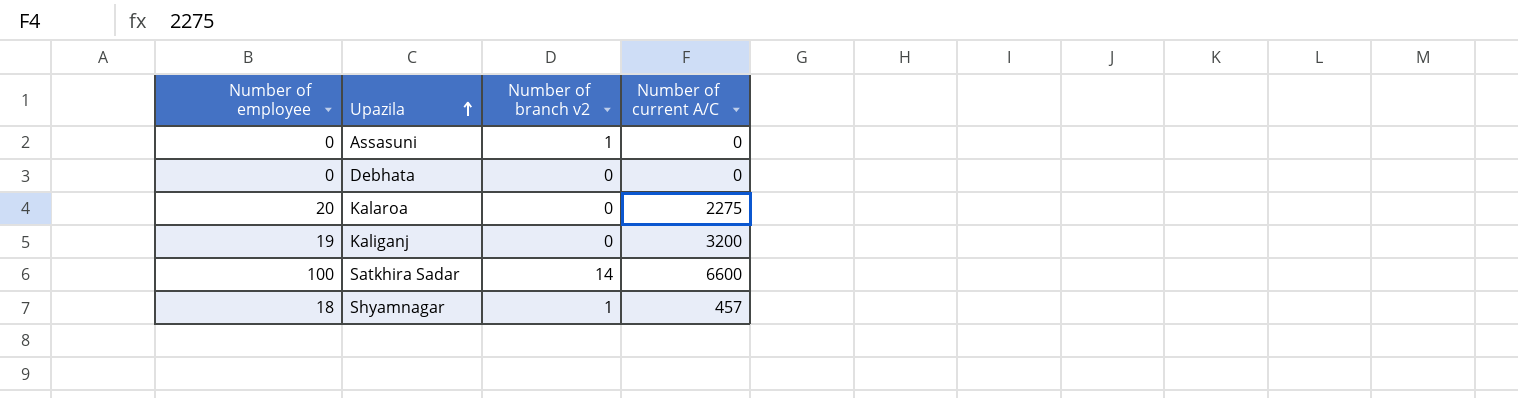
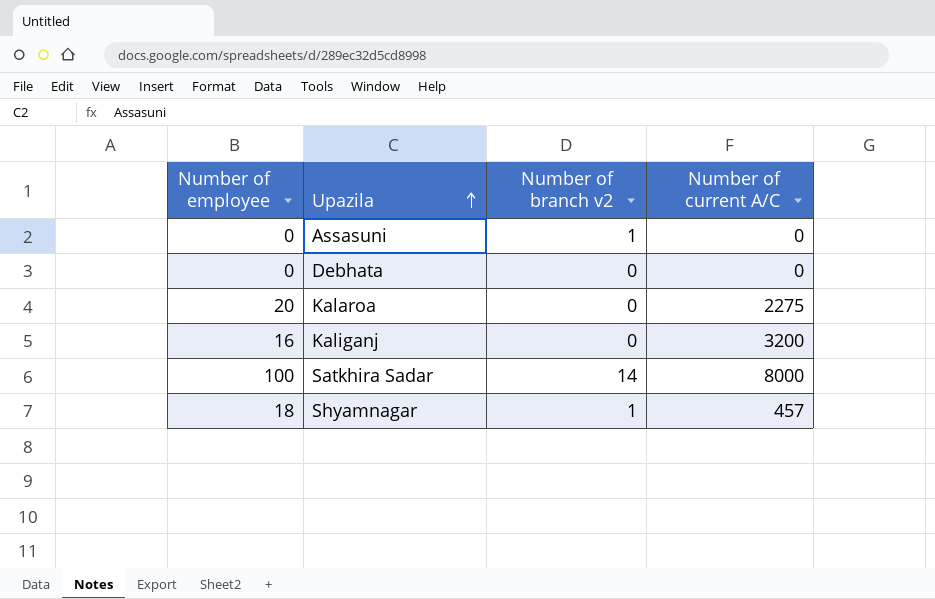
Kaliganj | Number of employee: 19 -> 16
Satkhira Sadar | Number of current A/C: 6600 -> 8000

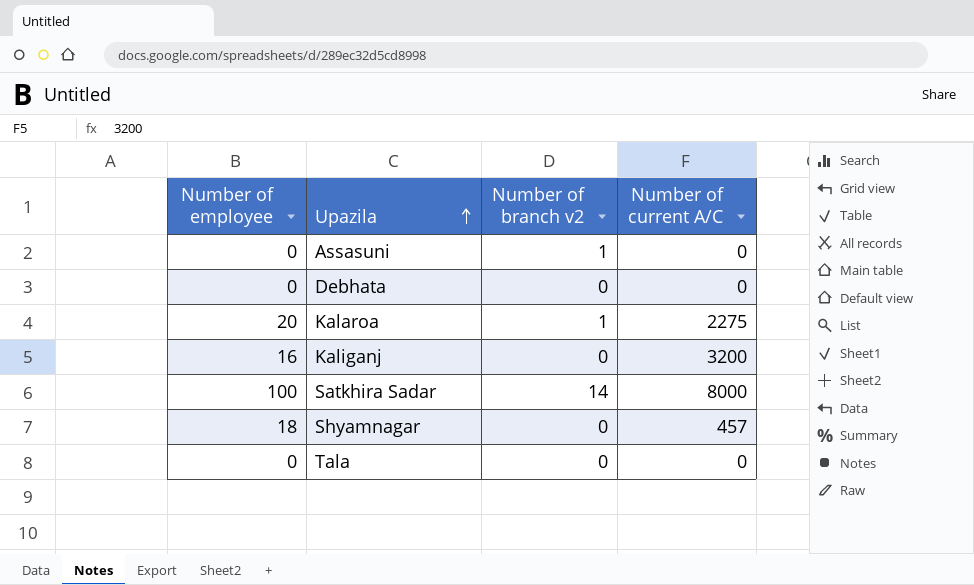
Kalaroa | Number of branch v2: 0 -> 1
Shyamnagar | Number of branch v2: 1 -> 0
row Tala: none -> 0 | 0 | 0

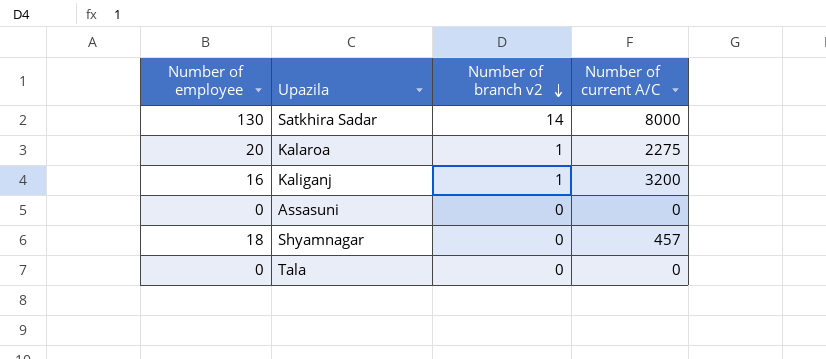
row order: Upazila ascending -> Number of branch v2 descending
row Debhata: 0 | 0 | 0 -> none
Satkhira Sadar | Number of employee: 100 -> 130
Kaliganj | Number of branch v2: 0 -> 1
Assasuni | Number of branch v2: 1 -> 0

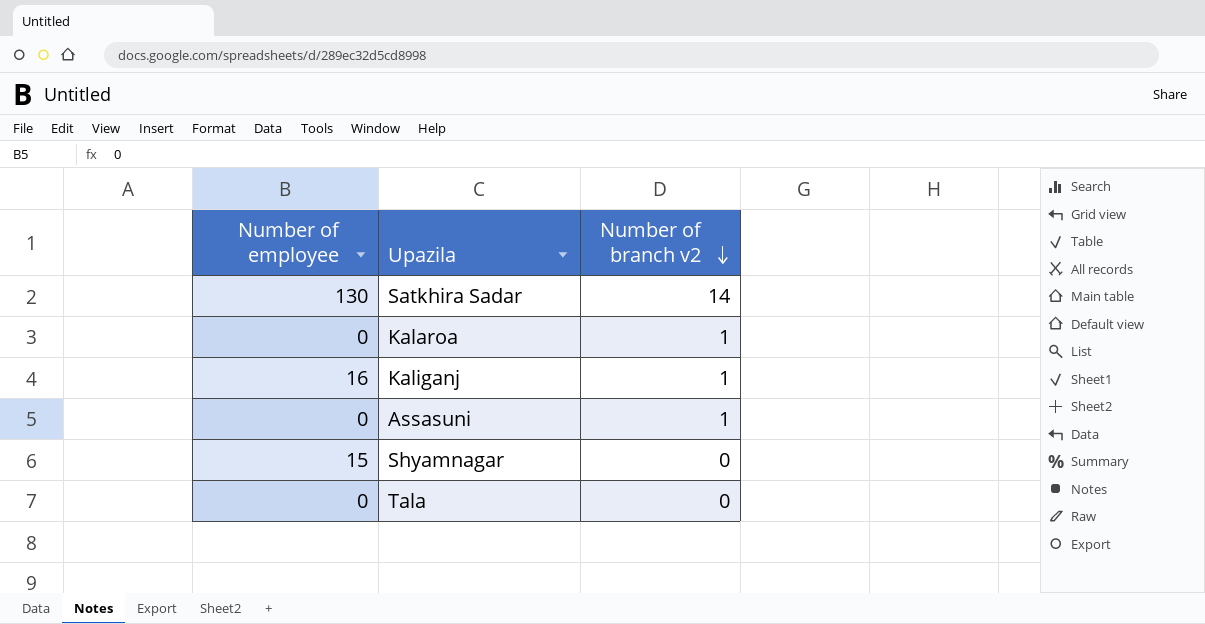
column Number of current A/C | position: 4 -> none
Kalaroa | Number of employee: 20 -> 0
Assasuni | Number of branch v2: 0 -> 1
Shyamnagar | Number of employee: 18 -> 15

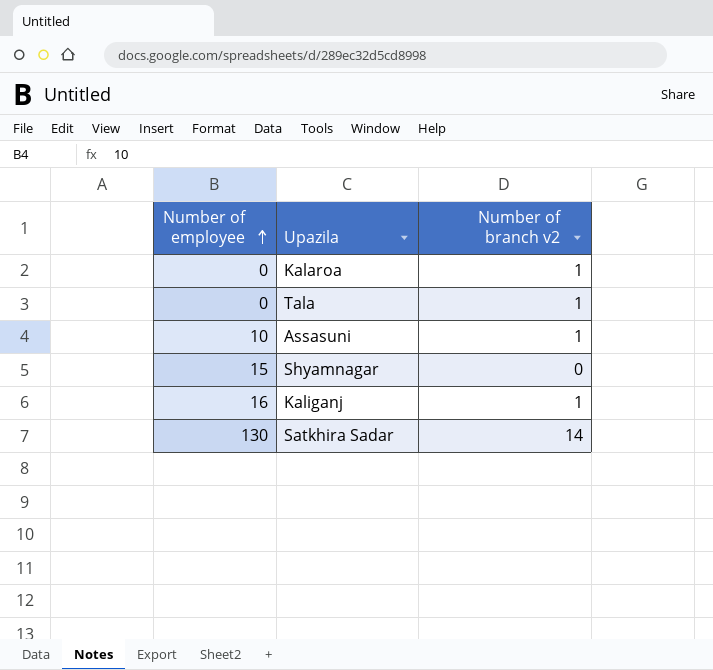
row order: Number of branch v2 descending -> Number of employee ascending
Tala | Number of branch v2: 0 -> 1
Assasuni | Number of employee: 0 -> 10

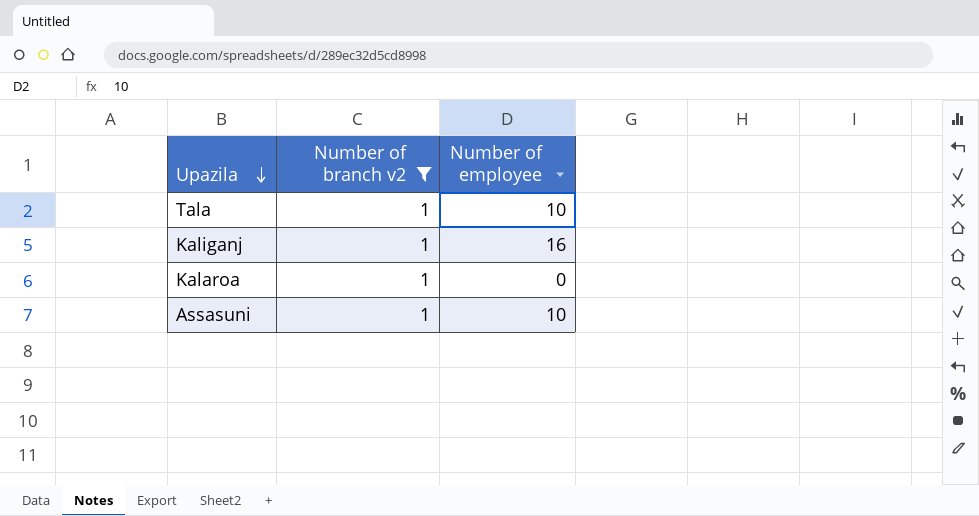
filter: none -> Number of branch v2 = 1
row order: Number of employee ascending -> Upazila descending
column Number of employee | position: 1 -> 3
Tala | Number of employee: 0 -> 10

